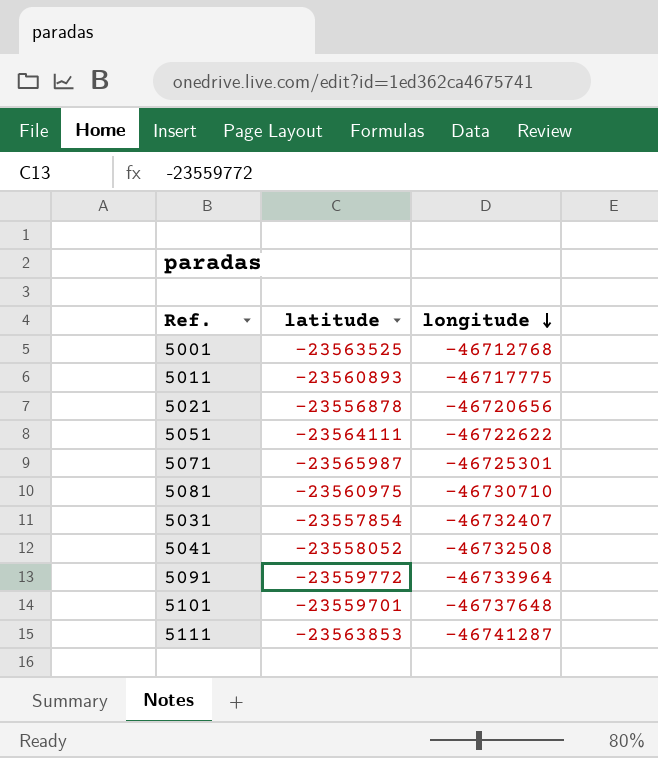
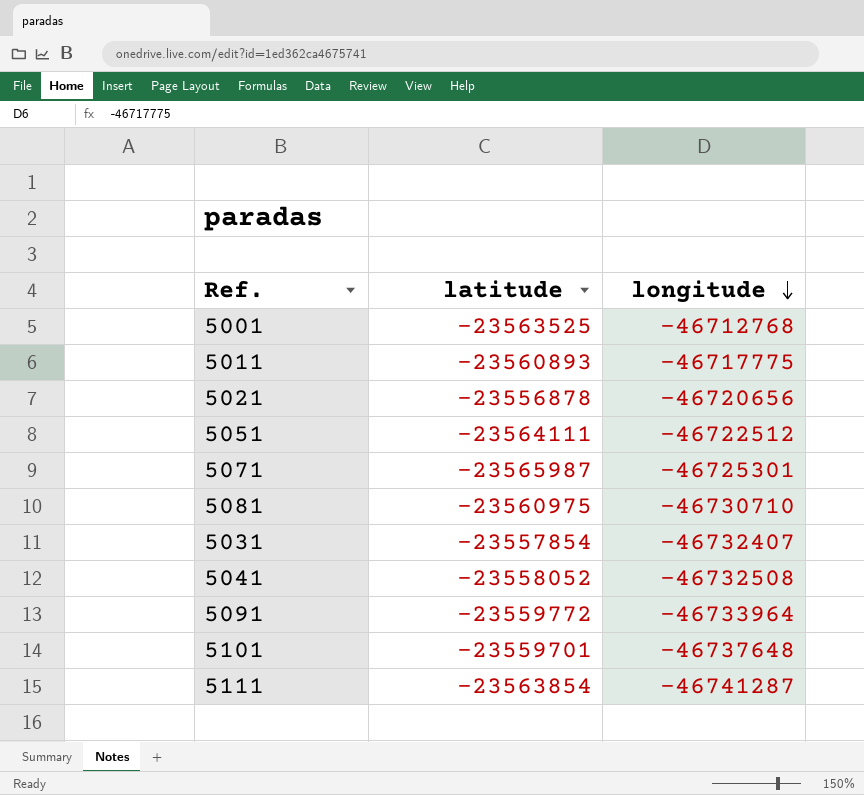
5051 | longitude: -46722622 -> -46722512
5111 | latitude: -23563853 -> -23563854

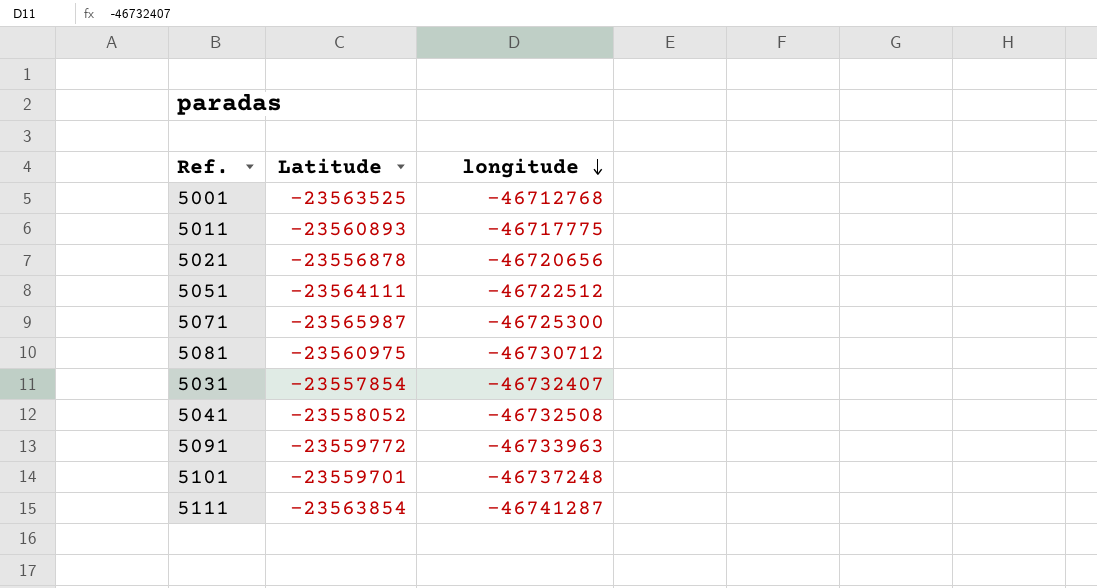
column name: latitude -> Latitude
5071 | longitude: -46725301 -> -46725300
5081 | longitude: -46730710 -> -46730712
5091 | longitude: -46733964 -> -46733963
5101 | longitude: -46737648 -> -46737248

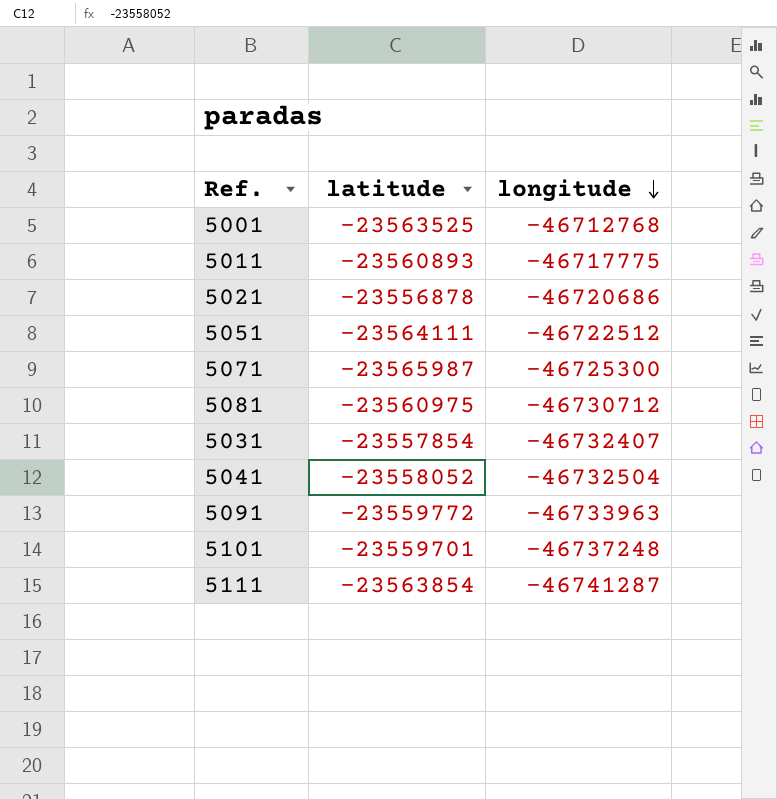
column name: Latitude -> latitude
5021 | longitude: -46720656 -> -46720686
5041 | longitude: -46732508 -> -46732504

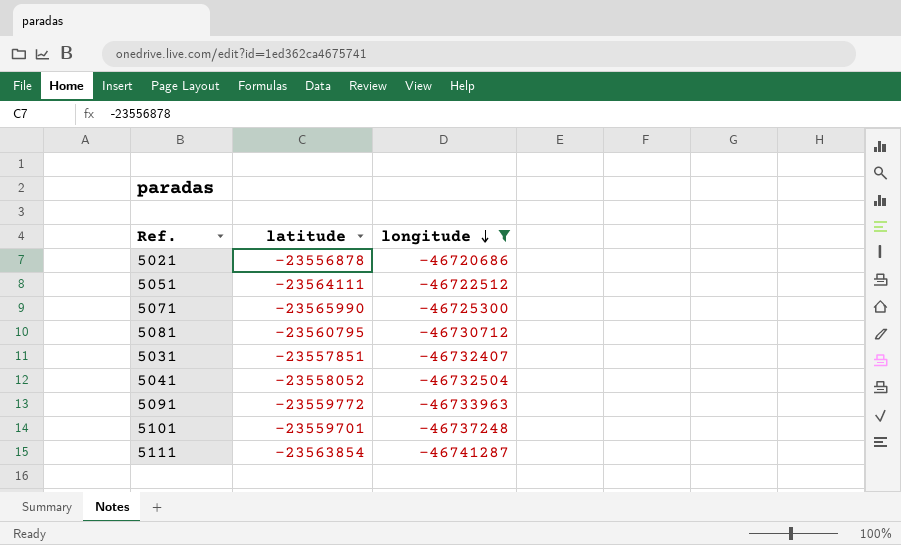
filter: none -> longitude <= -46720686
5071 | latitude: -23565987 -> -23565990
5081 | latitude: -23560975 -> -23560795
5031 | latitude: -23557854 -> -23557851

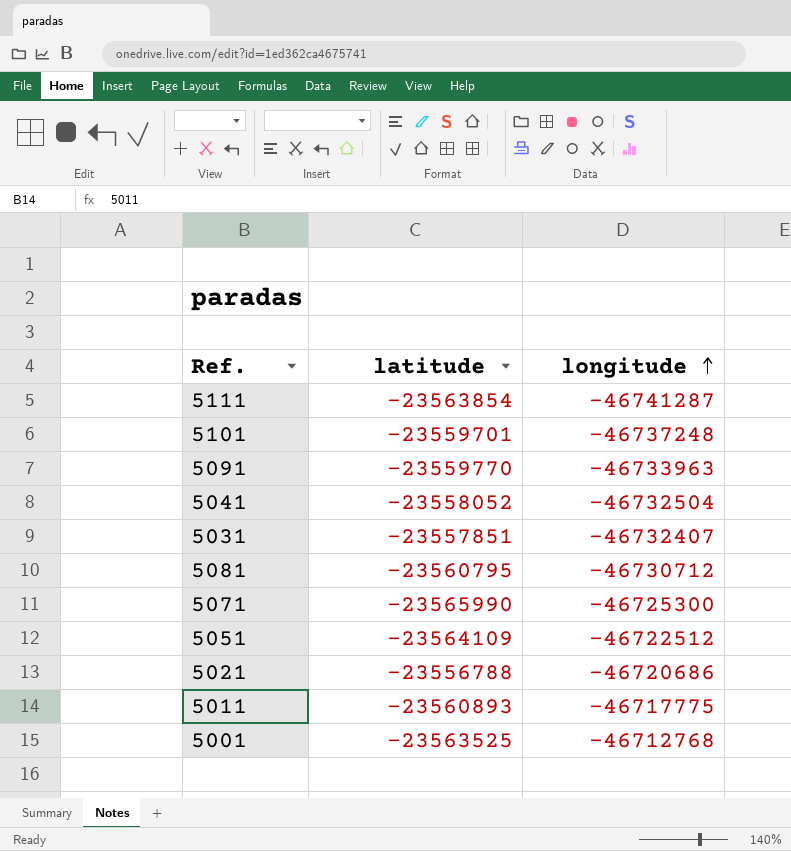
filter: longitude <= -46720686 -> none
row order: longitude descending -> longitude ascending
5091 | latitude: -23559772 -> -23559770
5051 | latitude: -23564111 -> -23564109
5021 | latitude: -23556878 -> -23556788

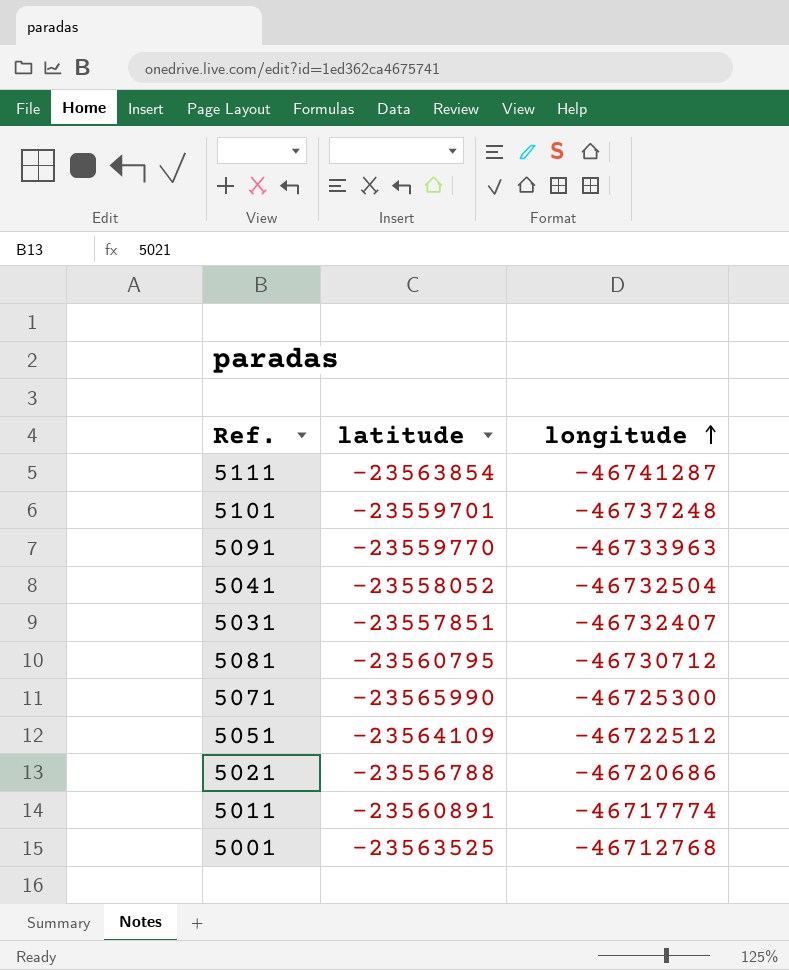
5011 | latitude: -23560893 -> -23560891
5011 | longitude: -46717775 -> -46717774

